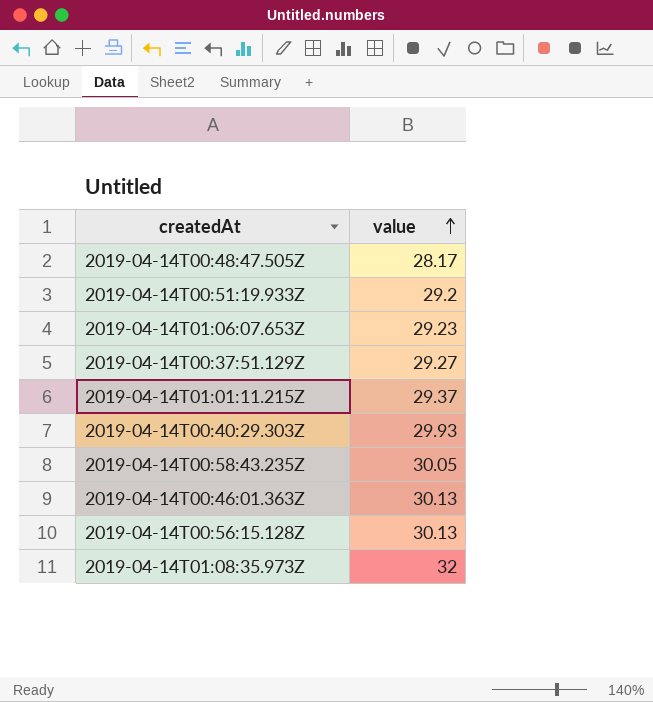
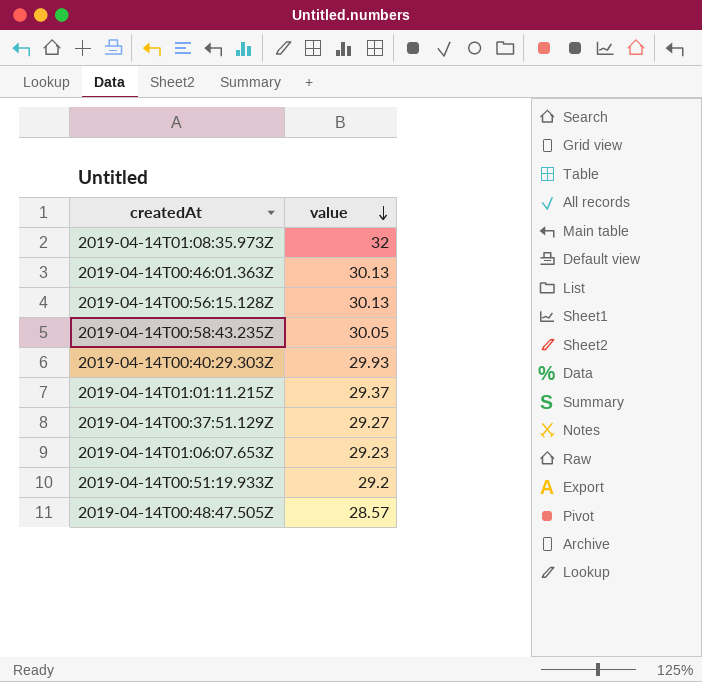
row order: value ascending -> value descending
2019-04-14T00:48:47.505Z | value: 28.17 -> 28.57

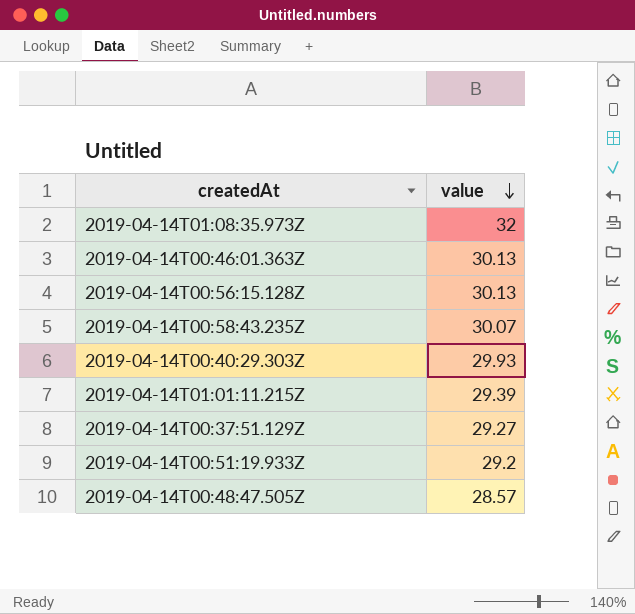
row 2019-04-14T01:06:07.653Z: 29.23 -> none
2019-04-14T00:58:43.235Z | value: 30.05 -> 30.07
2019-04-14T01:01:11.215Z | value: 29.37 -> 29.39

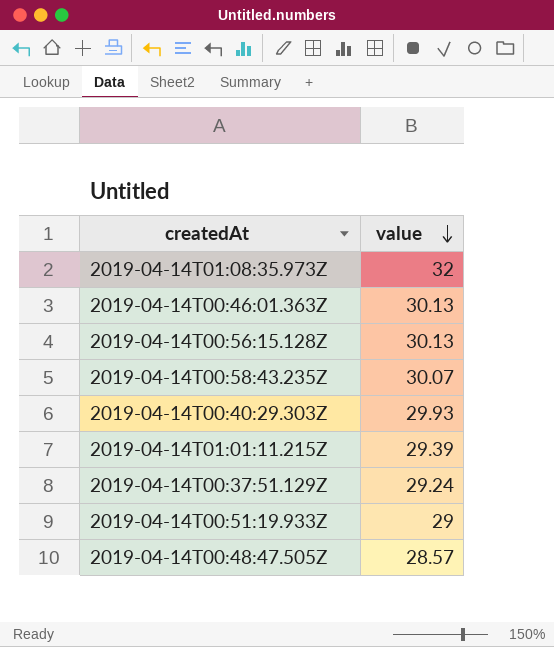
2019-04-14T00:37:51.129Z | value: 29.27 -> 29.24
2019-04-14T00:51:19.933Z | value: 29.2 -> 29

